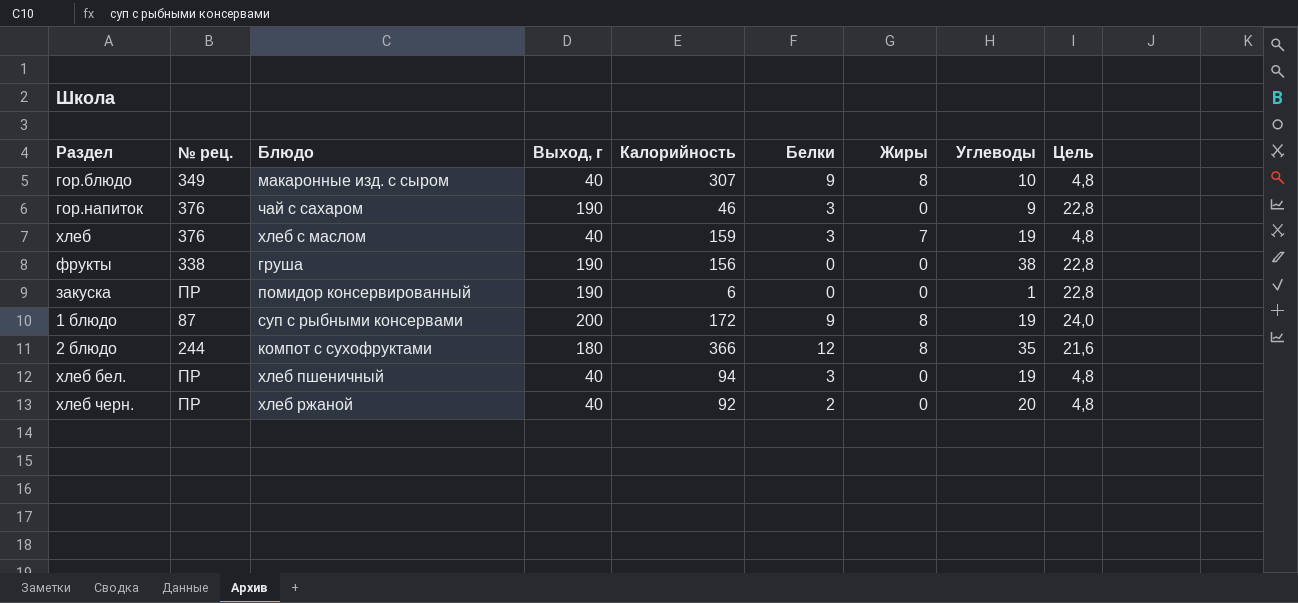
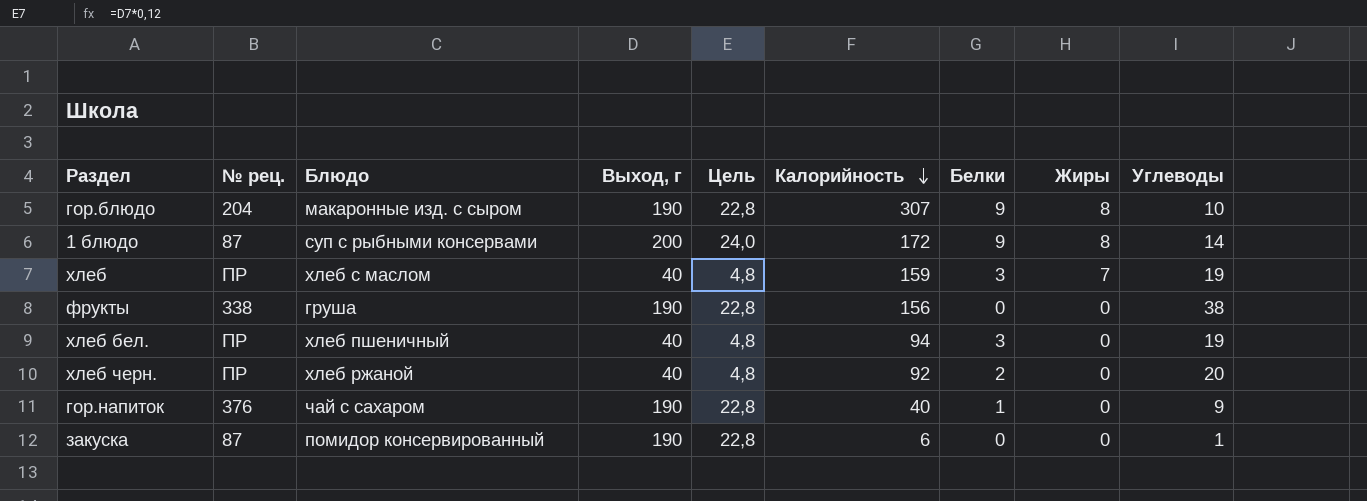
row order: none -> Калорийность descending
column Цель | position: 9 -> 5
row 2 блюдо: 244 | компот с сухофруктами | 180 | 366 | 12 | 8 | 35 | 21,6 -> none
гор.блюдо | № рец.: 349 -> 204
гор.блюдо | Выход, г: 40 -> 190
гор.блюдо | Цель: 4,8 -> 22,8
1 блюдо | Углеводы: 19 -> 14
хлеб | № рец.: 376 -> ПР
гор.напиток | Калорийность: 46 -> 40
гор.напиток | Белки: 3 -> 1
закуска | № рец.: ПР -> 87

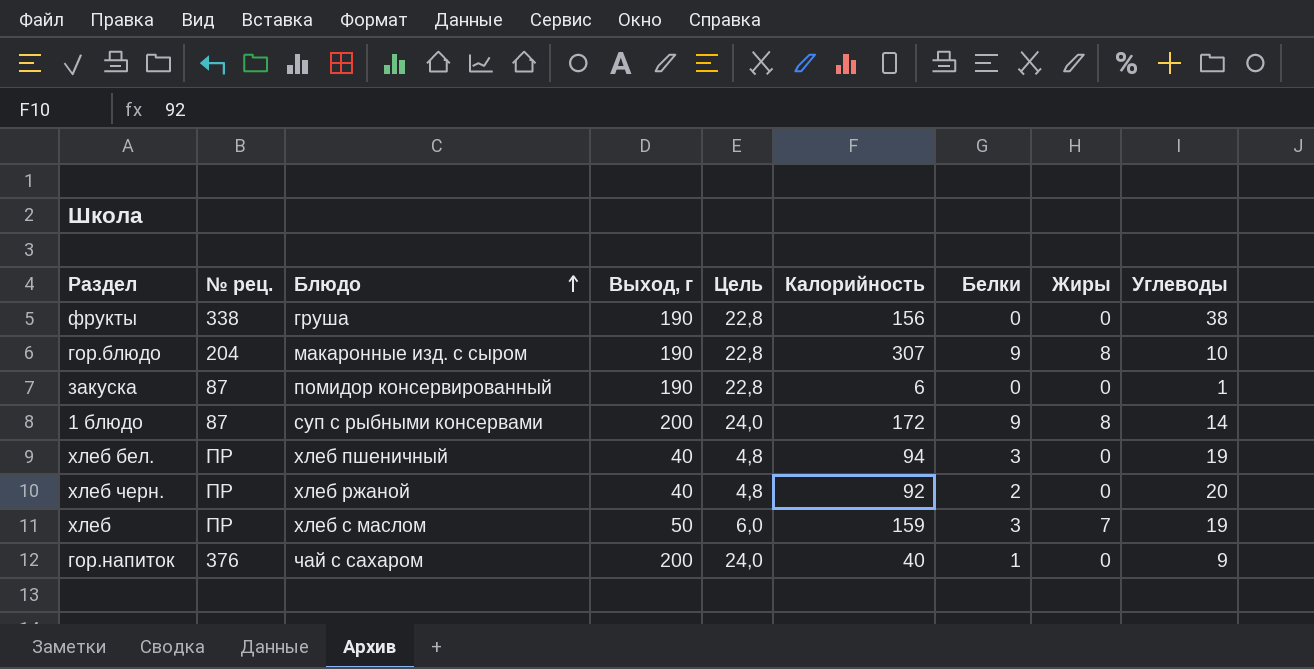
row order: Калорийность descending -> Блюдо ascending
хлеб | Выход, г: 40 -> 50
хлеб | Цель: 4,8 -> 6,0
гор.напиток | Выход, г: 190 -> 200
гор.напиток | Цель: 22,8 -> 24,0

